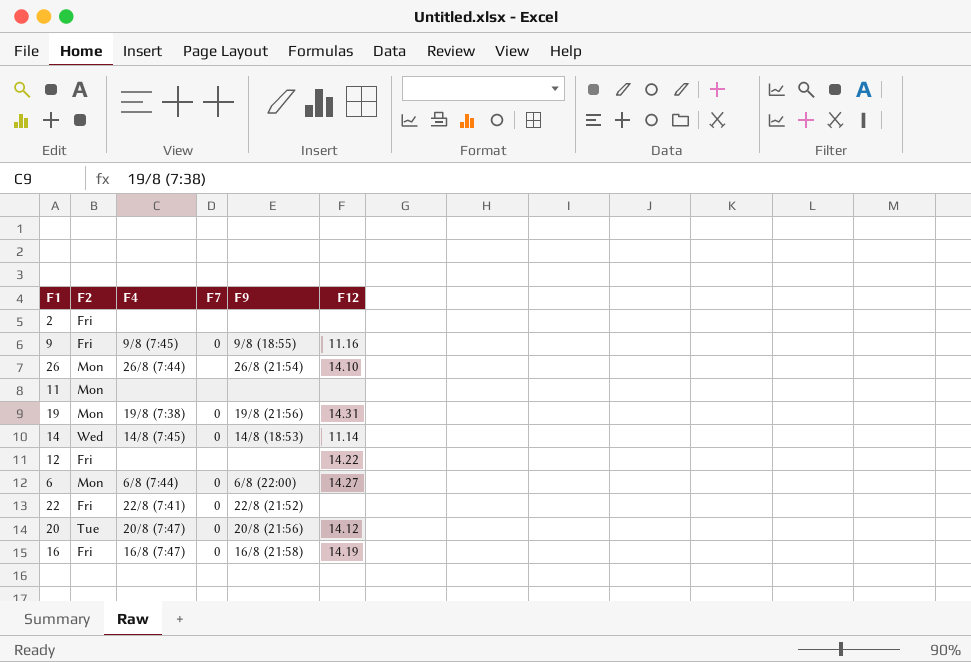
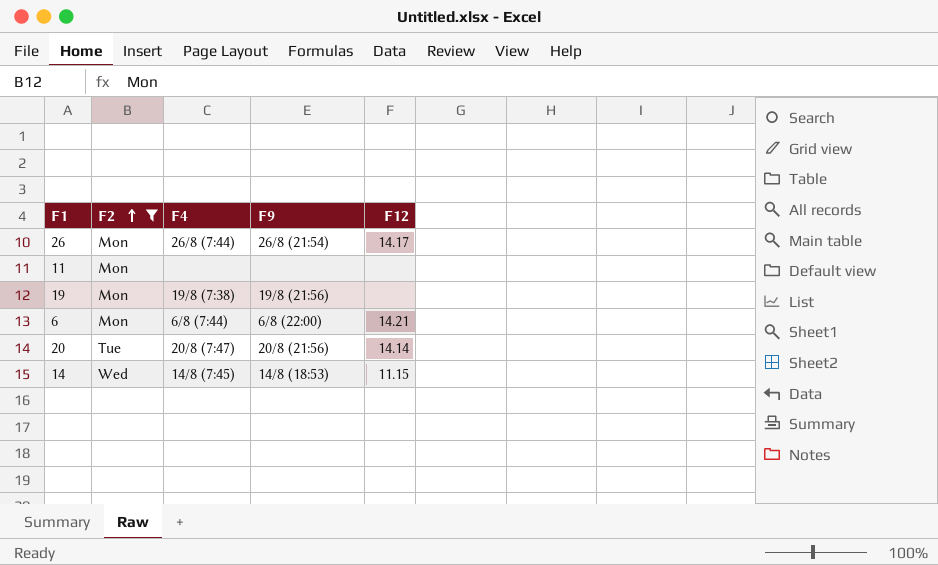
filter: none -> F2 != Fri
row order: none -> F2 ascending
column F7 | position: 4 -> none
26 | F12: 14.10 -> 14.17
19 | F12: 14.31 -> none
6 | F12: 14.27 -> 14.21
20 | F12: 14.12 -> 14.14
14 | F12: 11.14 -> 11.15

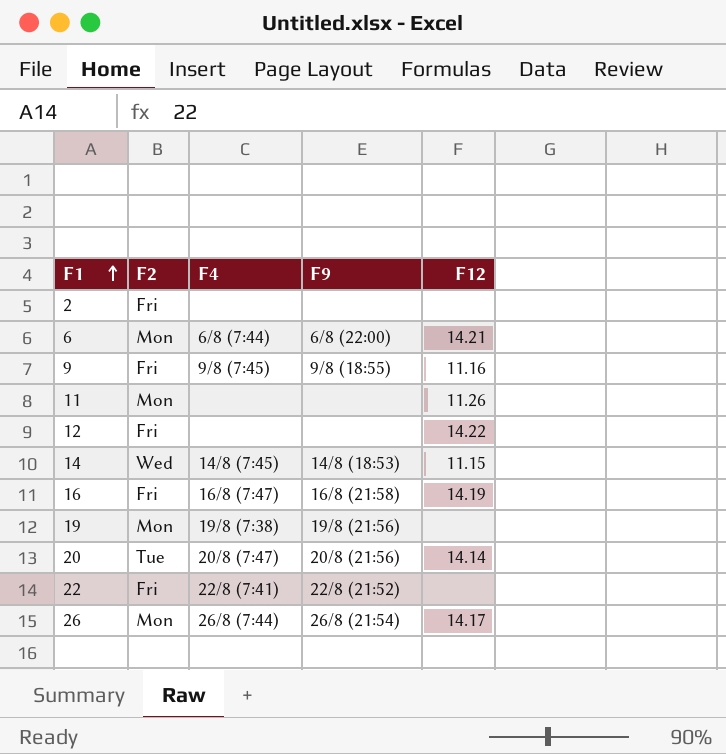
filter: F2 != Fri -> none
row order: F2 ascending -> F1 ascending
11 | F12: none -> 11.26

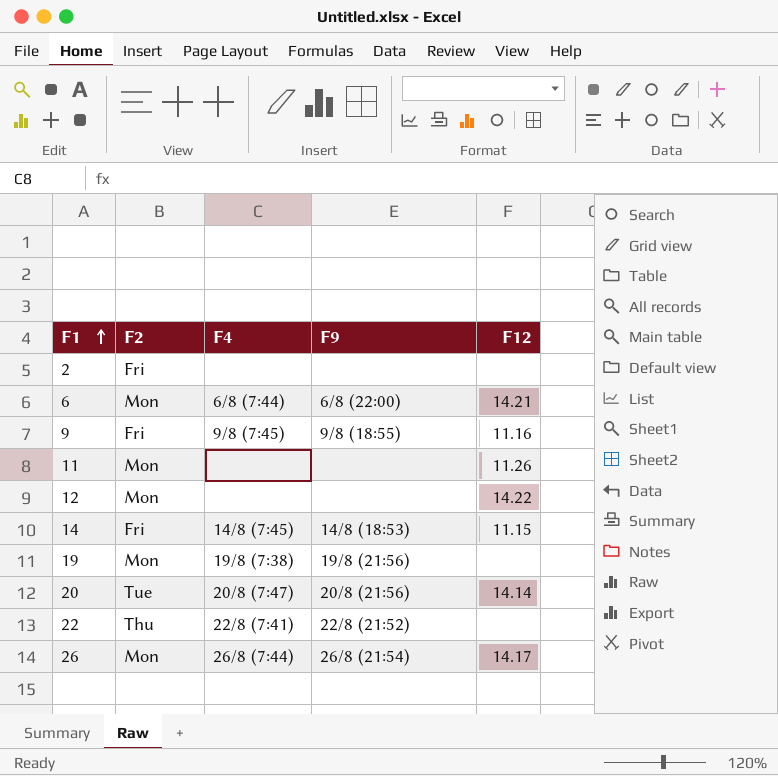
row 16: Fri | 16/8 (7:47) | 16/8 (21:58) | 14.19 -> none
12 | F2: Fri -> Mon
14 | F2: Wed -> Fri
22 | F2: Fri -> Thu

